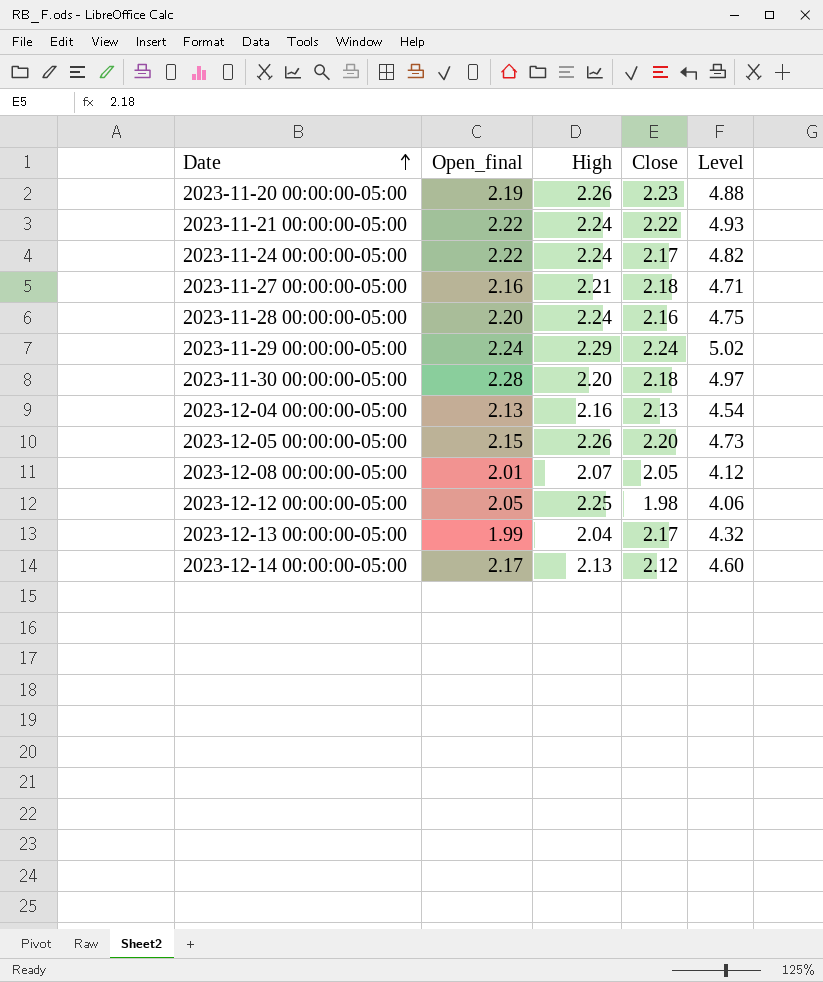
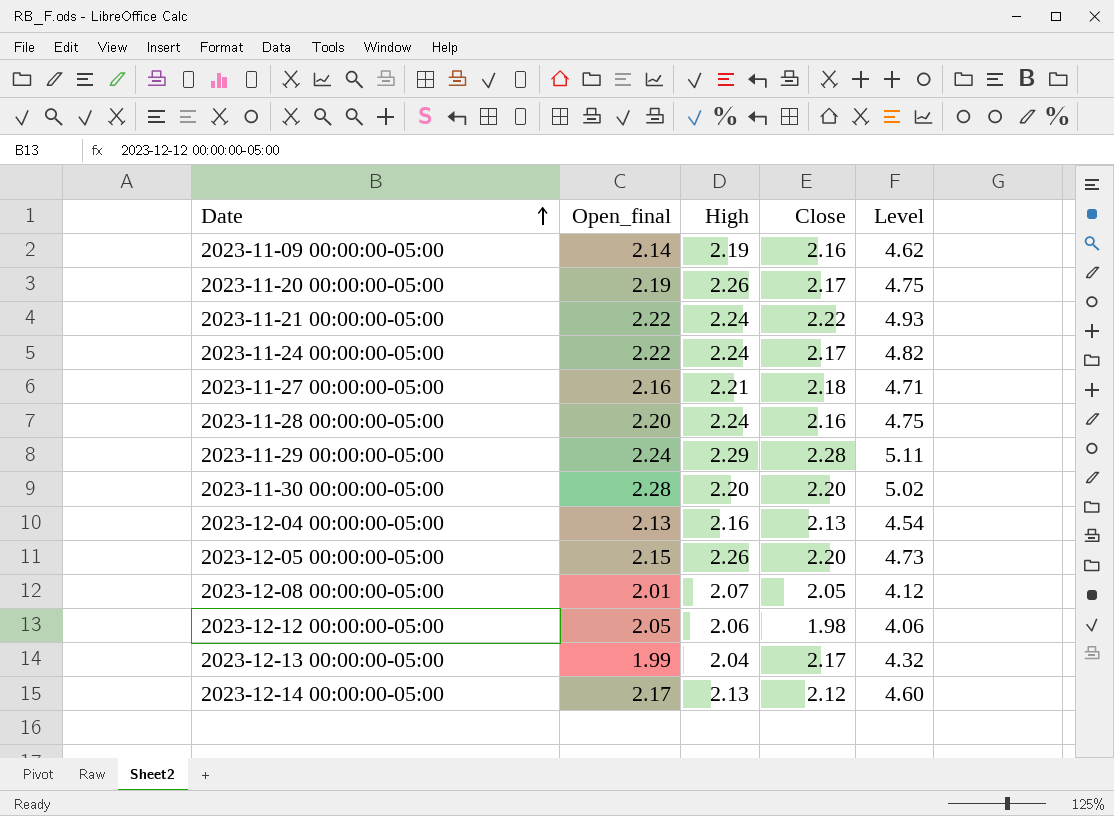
row 2023-11-09 00:00:00-05:00: none -> 2.14 | 2.19 | 2.16 | 4.62
2023-11-20 00:00:00-05:00 | Close: 2.23 -> 2.17
2023-11-20 00:00:00-05:00 | Level: 4.88 -> 4.75
2023-11-29 00:00:00-05:00 | Close: 2.24 -> 2.28
2023-11-29 00:00:00-05:00 | Level: 5.02 -> 5.11
2023-11-30 00:00:00-05:00 | Close: 2.18 -> 2.20
2023-11-30 00:00:00-05:00 | Level: 4.97 -> 5.02
2023-12-12 00:00:00-05:00 | High: 2.25 -> 2.06

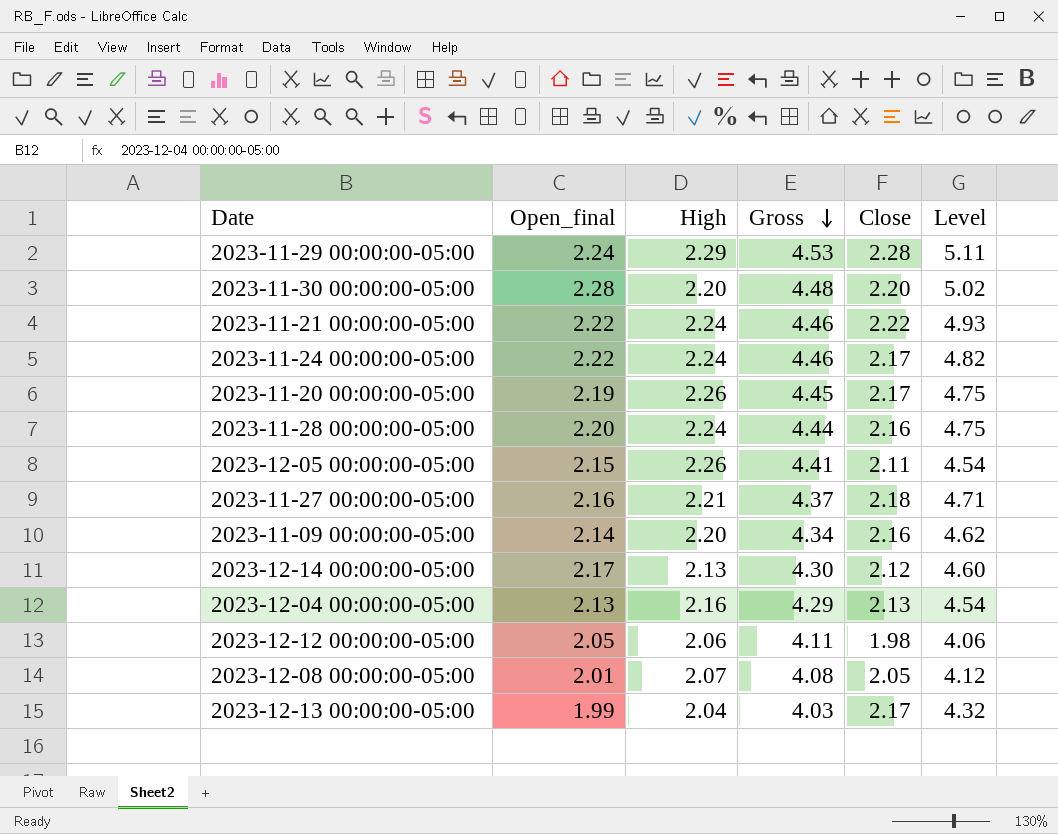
row order: Date ascending -> Gross descending
column Gross | formula: none -> [Open_final] + [High]
2023-12-05 00:00:00-05:00 | Close: 2.20 -> 2.11
2023-12-05 00:00:00-05:00 | Level: 4.73 -> 4.54
2023-11-09 00:00:00-05:00 | High: 2.19 -> 2.20

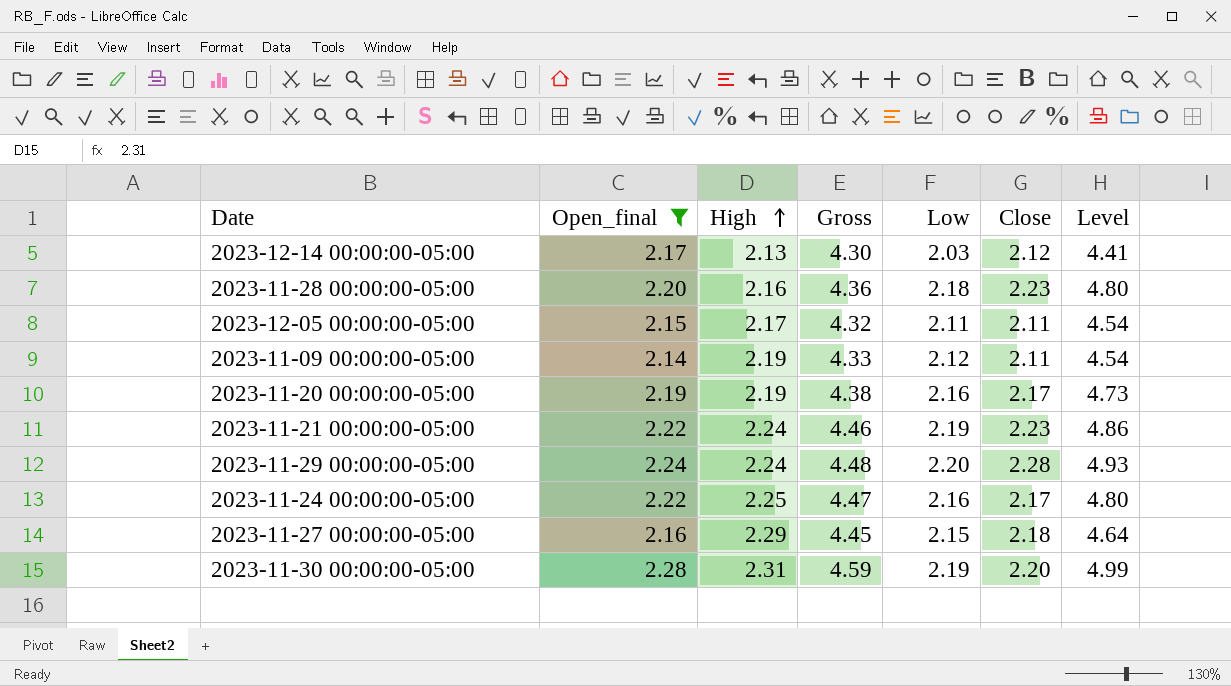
filter: none -> Open_final >= 2.14
row order: Gross descending -> High ascending
column Low | position: none -> 5
column Level | formula: [Open_final] * [Close] -> [Open_final] * [Low]
2023-11-28 00:00:00-05:00 | High: 2.24 -> 2.16
2023-11-28 00:00:00-05:00 | Gross: 4.44 -> 4.36
2023-11-28 00:00:00-05:00 | Close: 2.16 -> 2.23
2023-12-05 00:00:00-05:00 | High: 2.26 -> 2.17
2023-12-05 00:00:00-05:00 | Gross: 4.41 -> 4.32
2023-11-09 00:00:00-05:00 | High: 2.20 -> 2.19
2023-11-09 00:00:00-05:00 | Gross: 4.34 -> 4.33
2023-11-09 00:00:00-05:00 | Close: 2.16 -> 2.11
2023-11-20 00:00:00-05:00 | High: 2.26 -> 2.19
2023-11-20 00:00:00-05:00 | Gross: 4.45 -> 4.38
2023-11-21 00:00:00-05:00 | Close: 2.22 -> 2.23
2023-11-29 00:00:00-05:00 | High: 2.29 -> 2.24
2023-11-29 00:00:00-05:00 | Gross: 4.53 -> 4.48
2023-11-24 00:00:00-05:00 | High: 2.24 -> 2.25
2023-11-24 00:00:00-05:00 | Gross: 4.46 -> 4.47
2023-11-27 00:00:00-05:00 | High: 2.21 -> 2.29
2023-11-27 00:00:00-05:00 | Gross: 4.37 -> 4.45
2023-11-30 00:00:00-05:00 | High: 2.20 -> 2.31
2023-11-30 00:00:00-05:00 | Gross: 4.48 -> 4.59

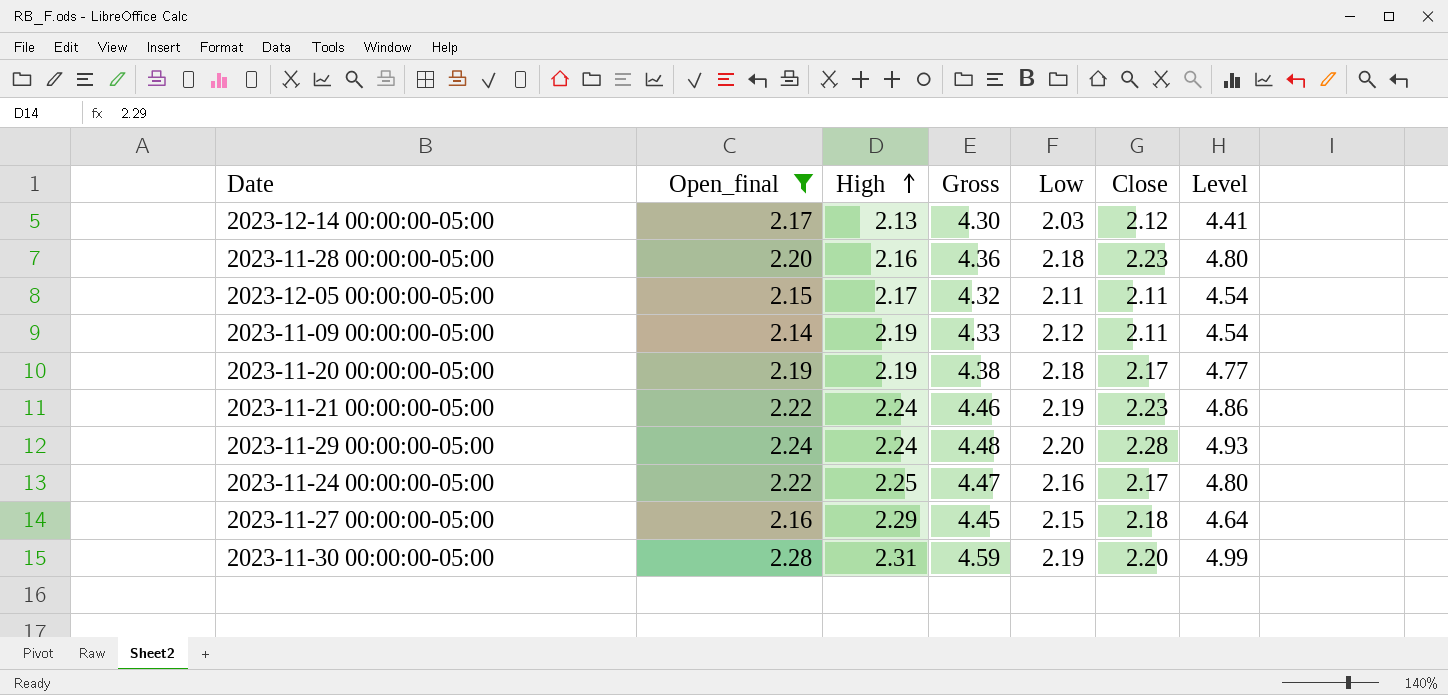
2023-11-20 00:00:00-05:00 | Low: 2.16 -> 2.18
2023-11-20 00:00:00-05:00 | Level: 4.73 -> 4.77

